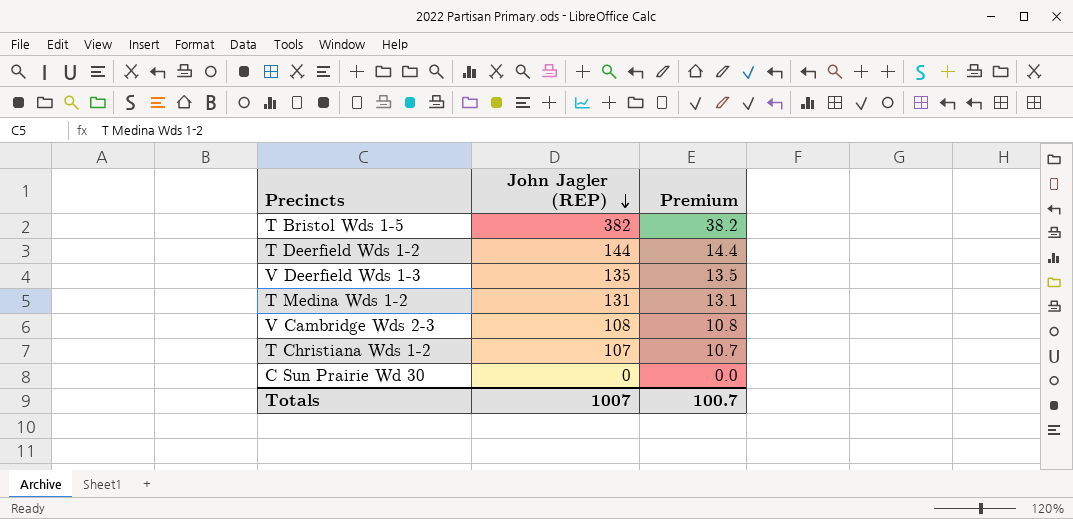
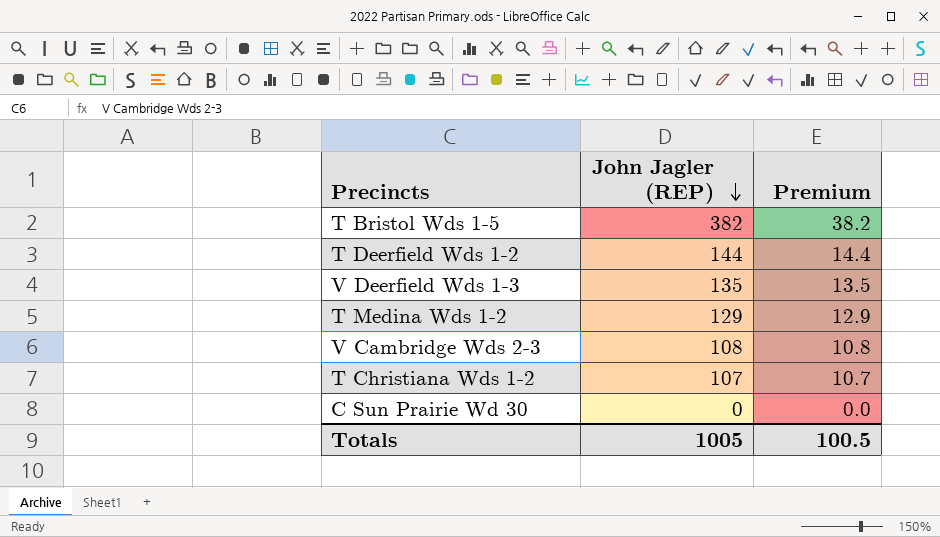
T Medina Wds 1-2 | John Jagler (REP): 131 -> 129
T Medina Wds 1-2 | Premium: 13.1 -> 12.9
Totals | John Jagler (REP): 1007 -> 1005
Totals | Premium: 100.7 -> 100.5

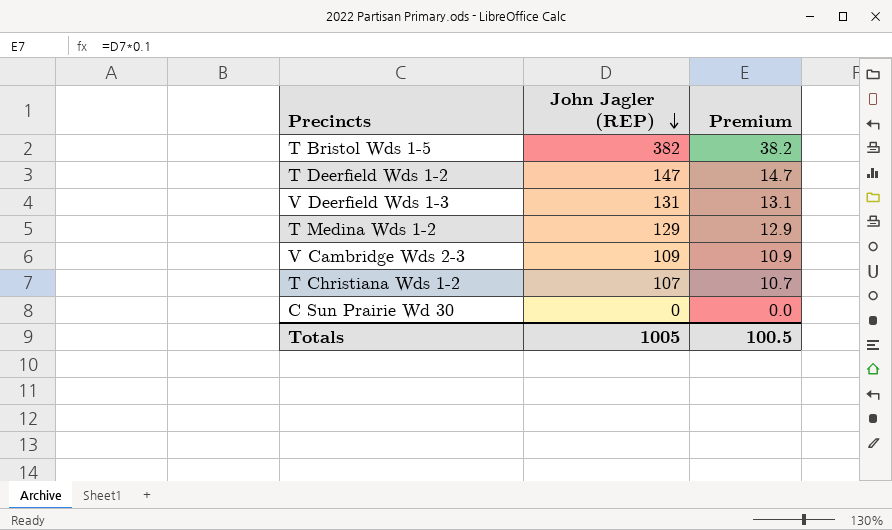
T Deerfield Wds 1-2 | John Jagler (REP): 144 -> 147
T Deerfield Wds 1-2 | Premium: 14.4 -> 14.7
V Deerfield Wds 1-3 | John Jagler (REP): 135 -> 131
V Deerfield Wds 1-3 | Premium: 13.5 -> 13.1
V Cambridge Wds 2-3 | John Jagler (REP): 108 -> 109
V Cambridge Wds 2-3 | Premium: 10.8 -> 10.9

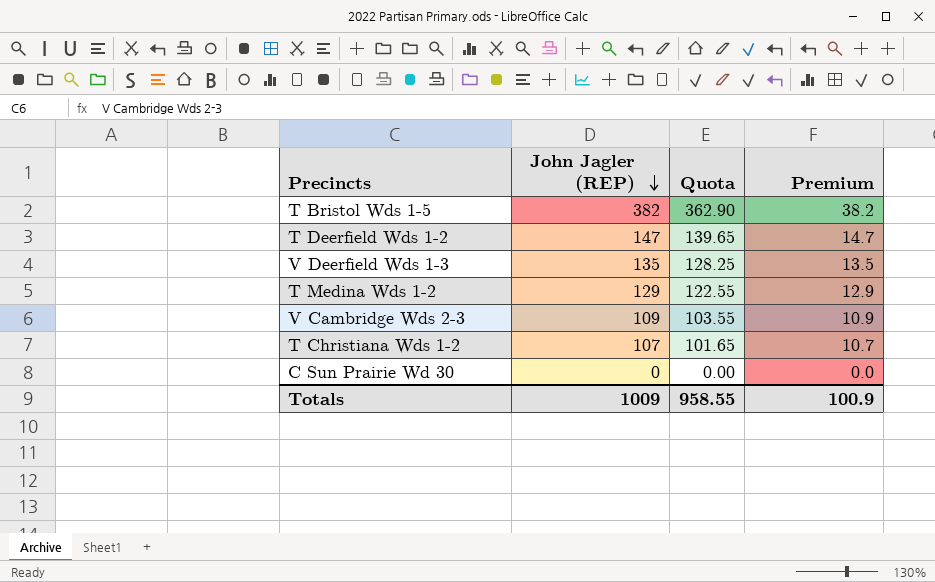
column Quota | formula: none -> [John Jagler (REP)] * 0.95
V Deerfield Wds 1-3 | John Jagler (REP): 131 -> 135
V Deerfield Wds 1-3 | Premium: 13.1 -> 13.5
Totals | John Jagler (REP): 1005 -> 1009
Totals | Premium: 100.5 -> 100.9

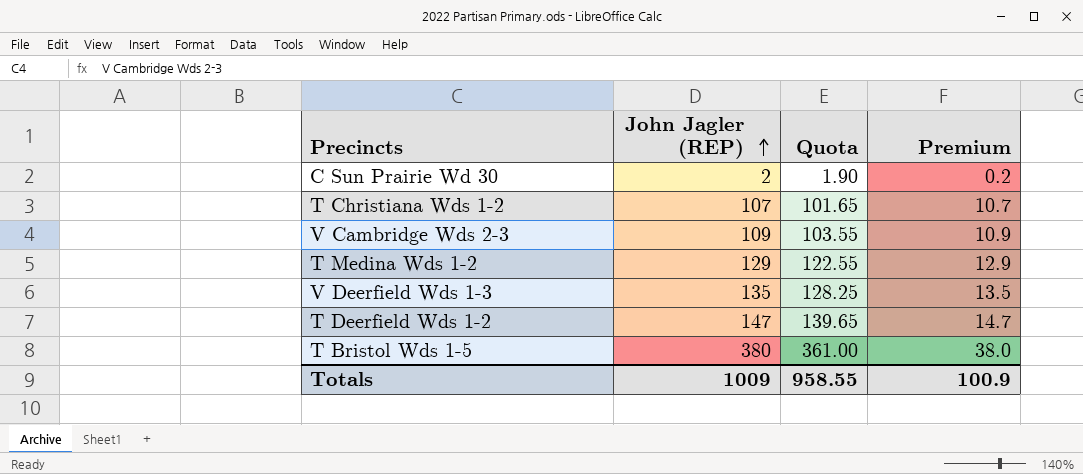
row order: John Jagler (REP) descending -> John Jagler (REP) ascending
C Sun Prairie Wd 30 | John Jagler (REP): 0 -> 2
C Sun Prairie Wd 30 | Quota: 0.00 -> 1.90
C Sun Prairie Wd 30 | Premium: 0.0 -> 0.2
T Bristol Wds 1-5 | John Jagler (REP): 382 -> 380
T Bristol Wds 1-5 | Quota: 362.90 -> 361.00
T Bristol Wds 1-5 | Premium: 38.2 -> 38.0

